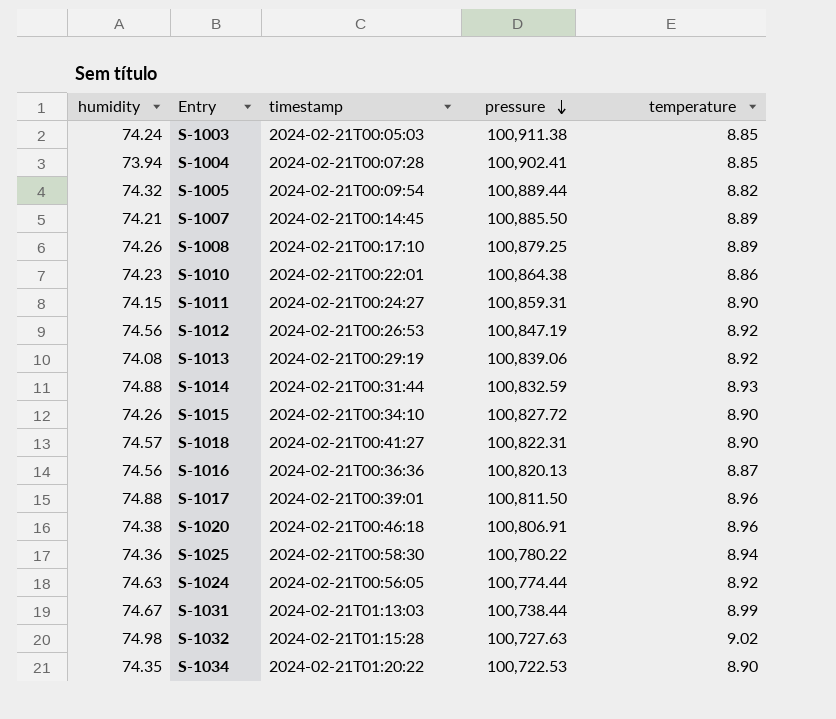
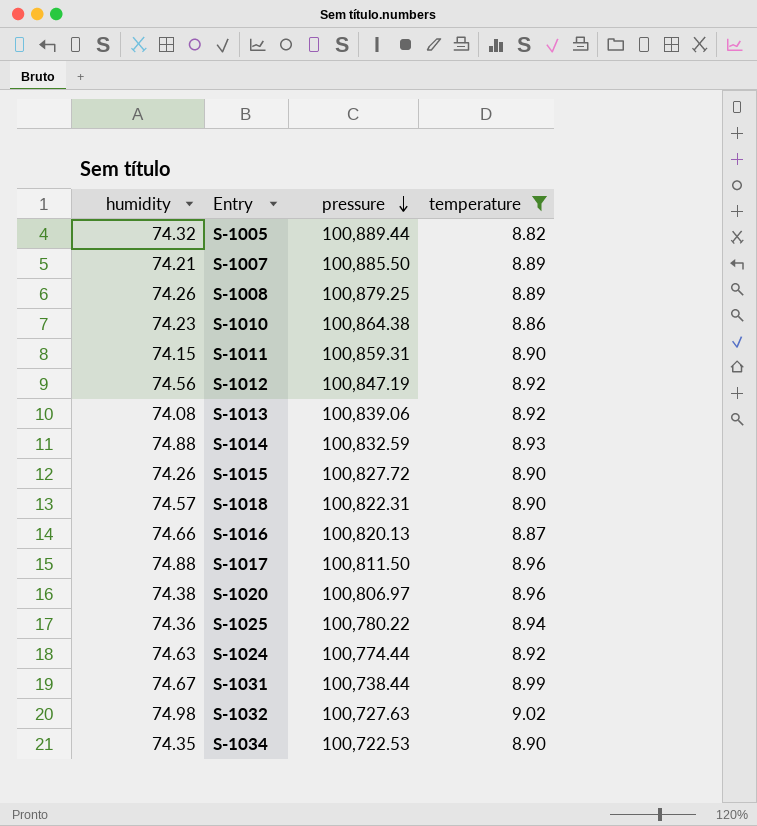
filter: none -> temperature != 8.85
column timestamp | position: 3 -> none
S-1016 | humidity: 74.56 -> 74.66
S-1020 | pressure: 100,806.91 -> 100,806.97

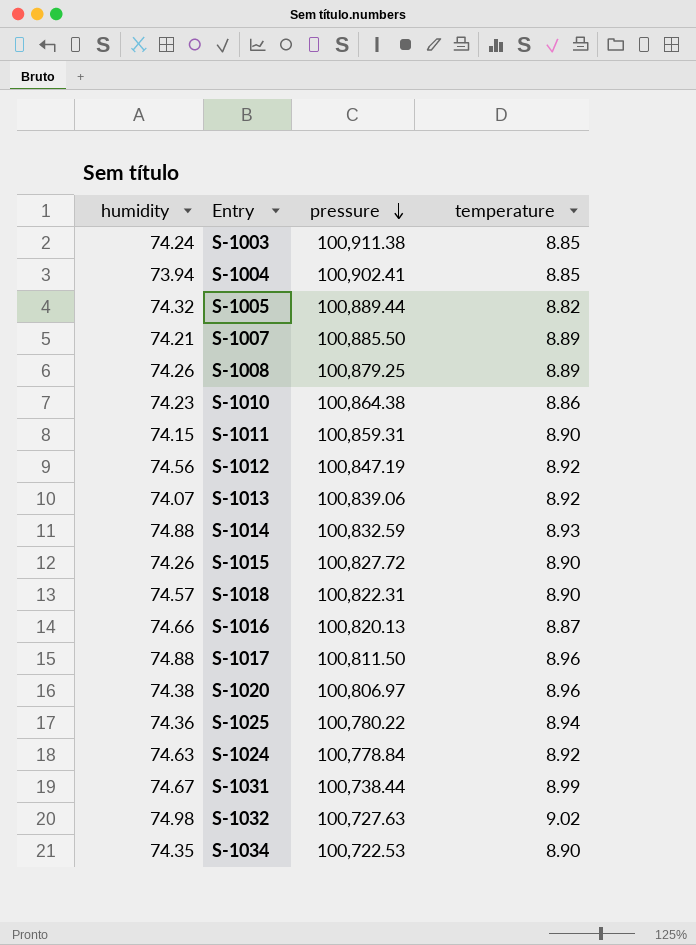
filter: temperature != 8.85 -> none
S-1013 | humidity: 74.08 -> 74.07
S-1024 | pressure: 100,774.44 -> 100,778.84

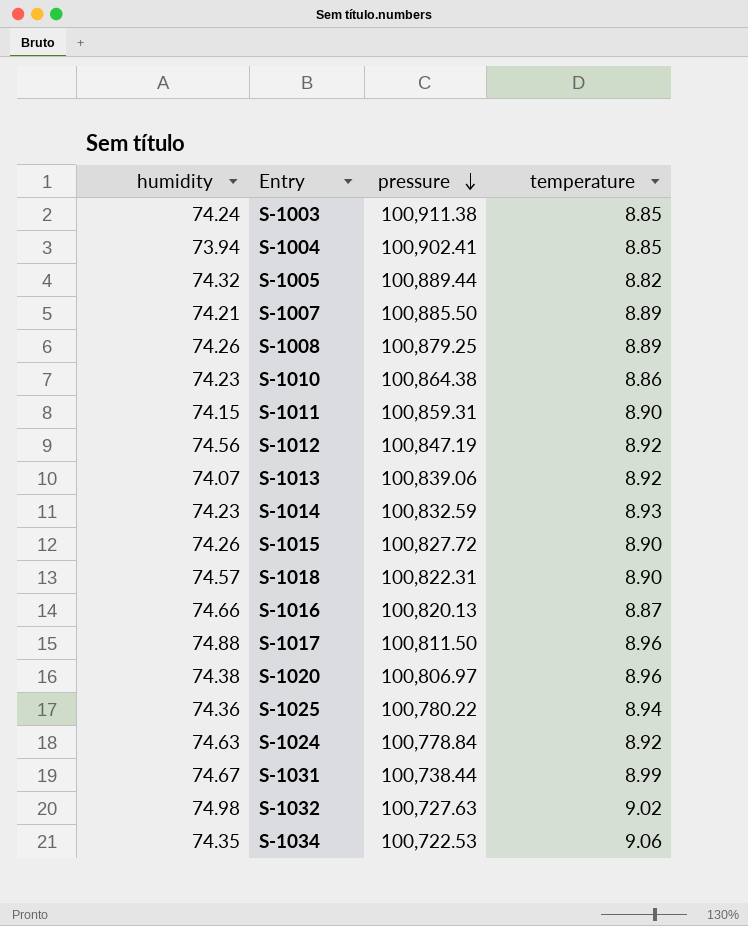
S-1014 | humidity: 74.88 -> 74.23
S-1034 | temperature: 8.90 -> 9.06

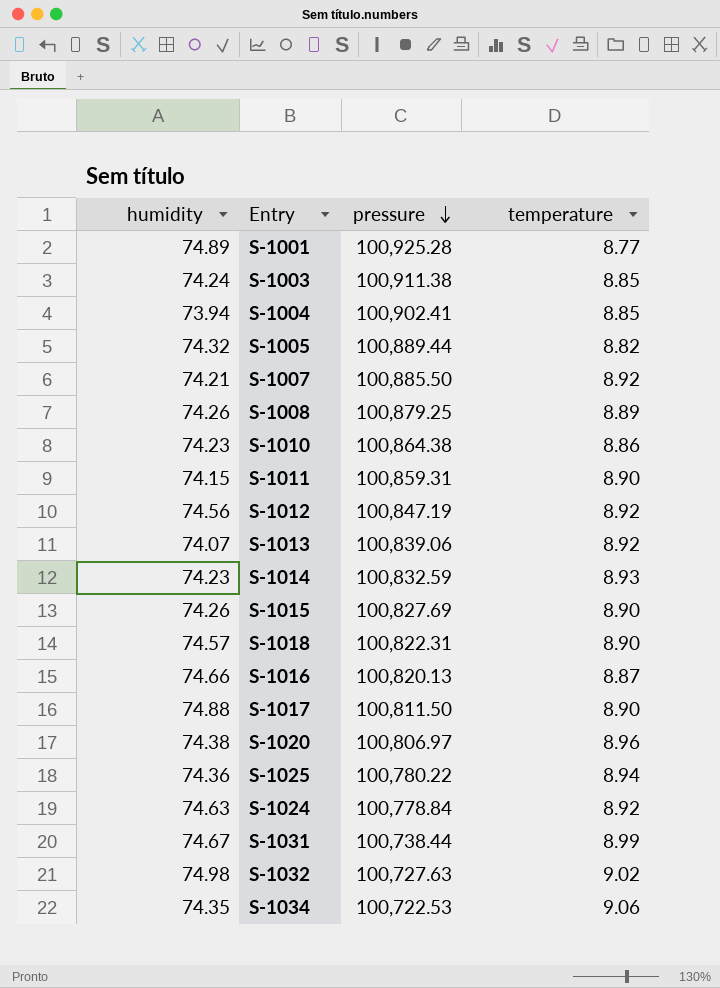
row S-1001: none -> 74.89 | 100,925.28 | 8.77
S-1007 | temperature: 8.89 -> 8.92
S-1015 | pressure: 100,827.72 -> 100,827.69
S-1017 | temperature: 8.96 -> 8.90

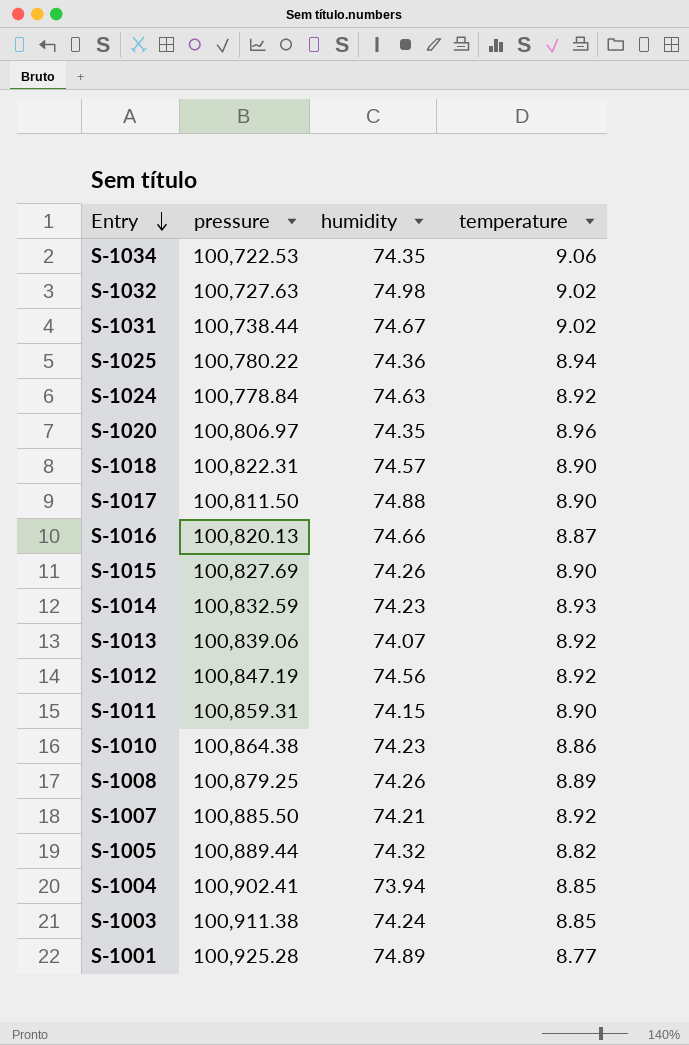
row order: pressure descending -> Entry descending
column humidity | position: 1 -> 3
S-1031 | temperature: 8.99 -> 9.02
S-1020 | humidity: 74.38 -> 74.35

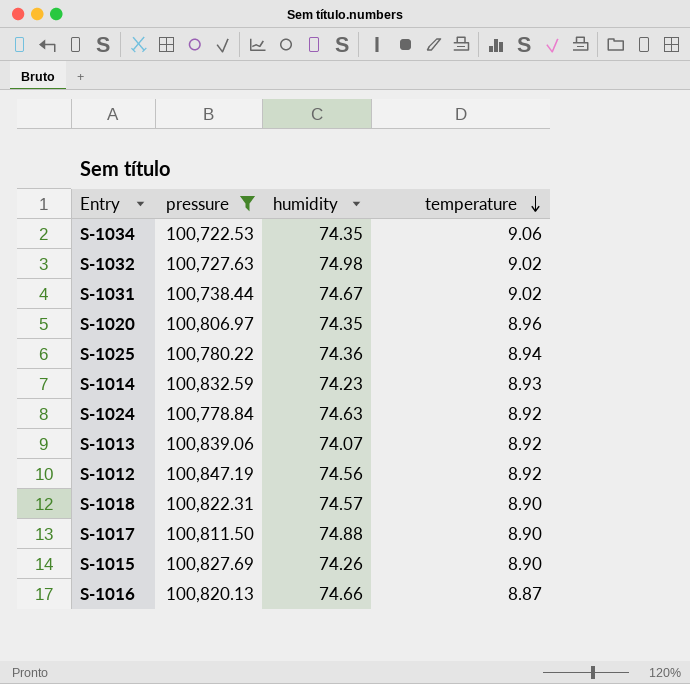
filter: none -> pressure <= 100,847.19
row order: Entry descending -> temperature descending

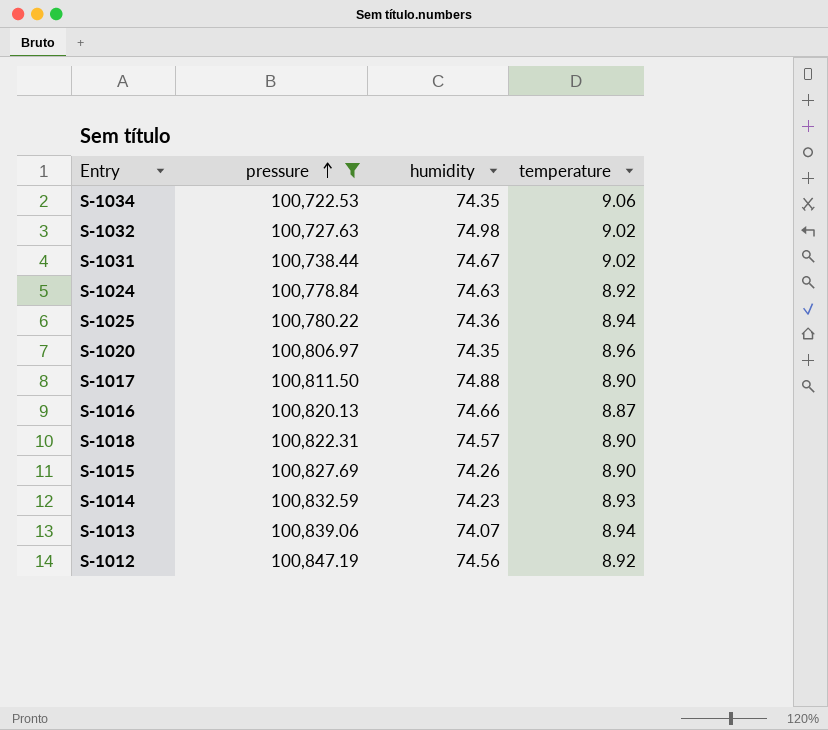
row order: temperature descending -> pressure ascending
S-1013 | temperature: 8.92 -> 8.94

